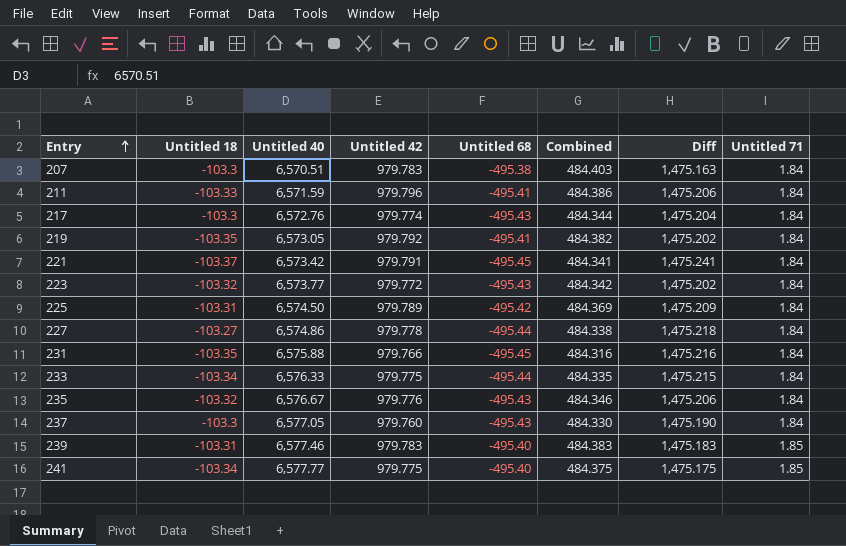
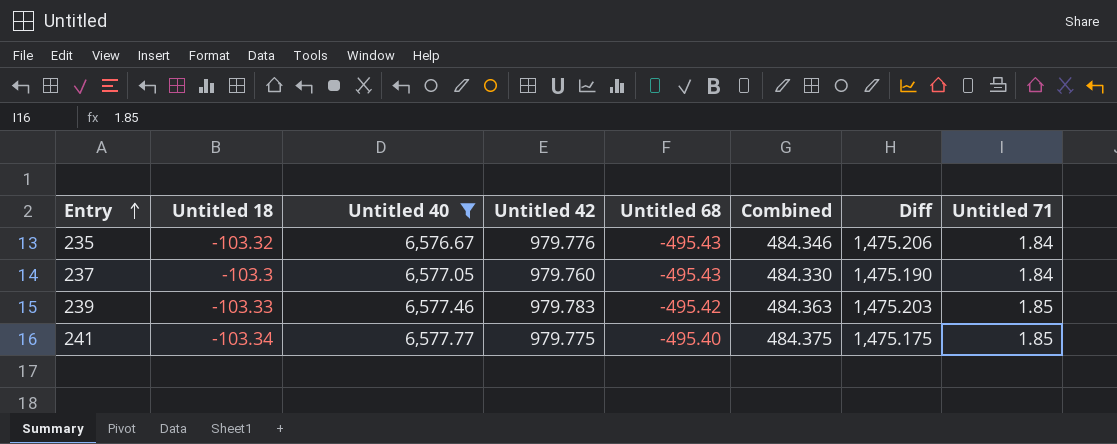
filter: none -> Untitled 40 >= 6,576.67
239 | Untitled 18: -103.31 -> -103.33
239 | Untitled 68: -495.40 -> -495.42
239 | Combined: 484.383 -> 484.363
239 | Diff: 1,475.183 -> 1,475.203

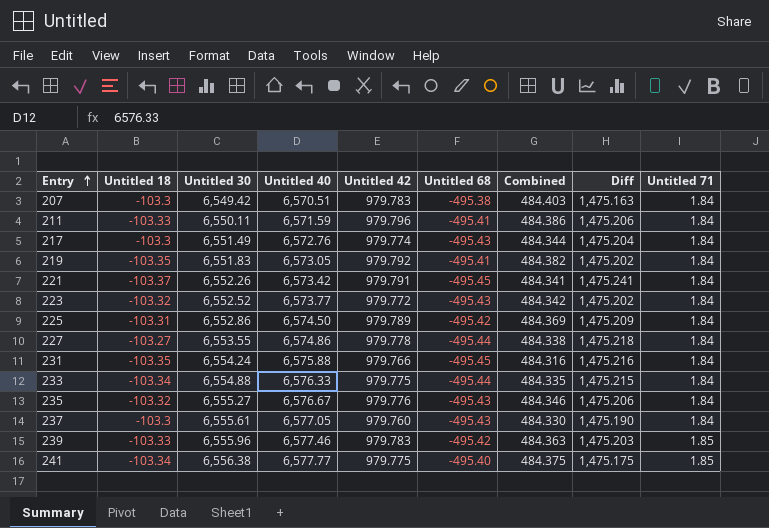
filter: Untitled 40 >= 6,576.67 -> none
column Untitled 30 | position: none -> 3

